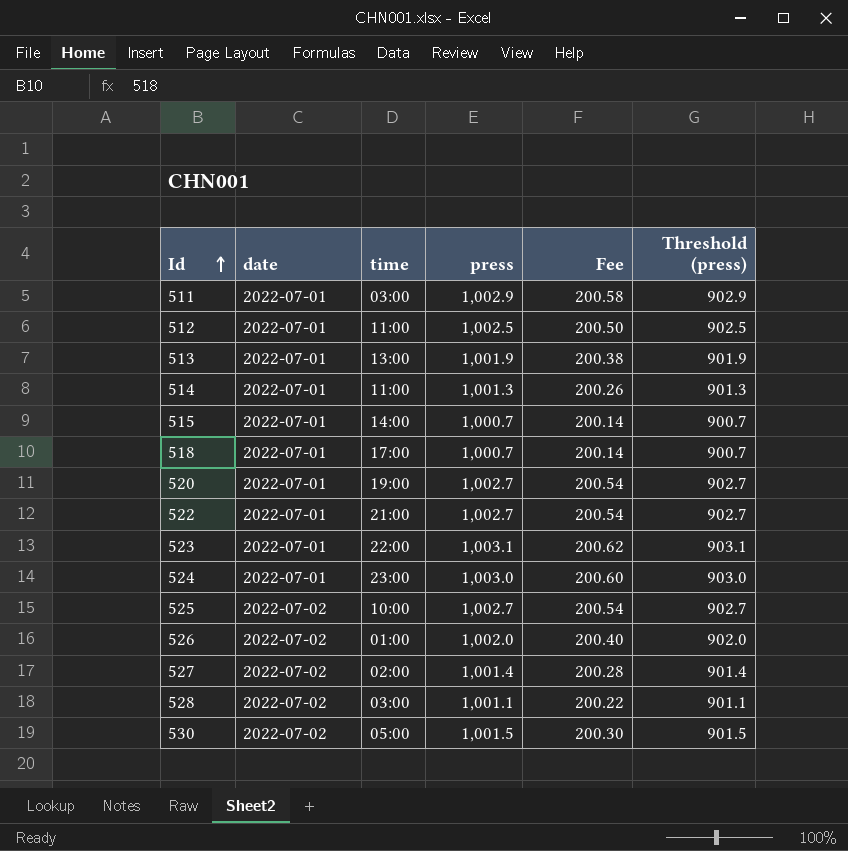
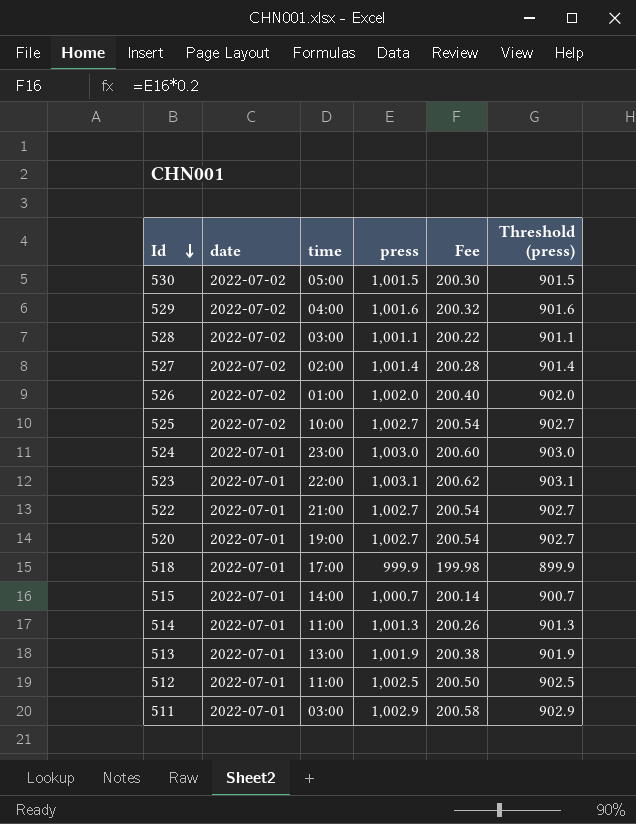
row order: Id ascending -> Id descending
row 529: none -> 2022-07-02 | 04:00 | 1,001.6 | 200.32 | 901.6
518 | press: 1,000.7 -> 999.9
518 | Fee: 200.14 -> 199.98
518 | Threshold (press): 900.7 -> 899.9

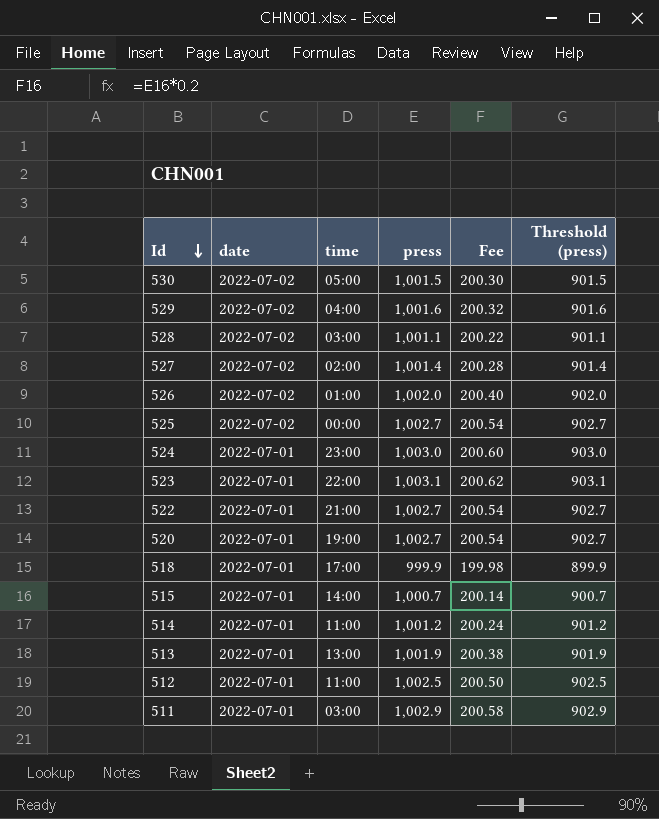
525 | time: 10:00 -> 00:00
514 | press: 1,001.3 -> 1,001.2
514 | Fee: 200.26 -> 200.24
514 | Threshold (press): 901.3 -> 901.2

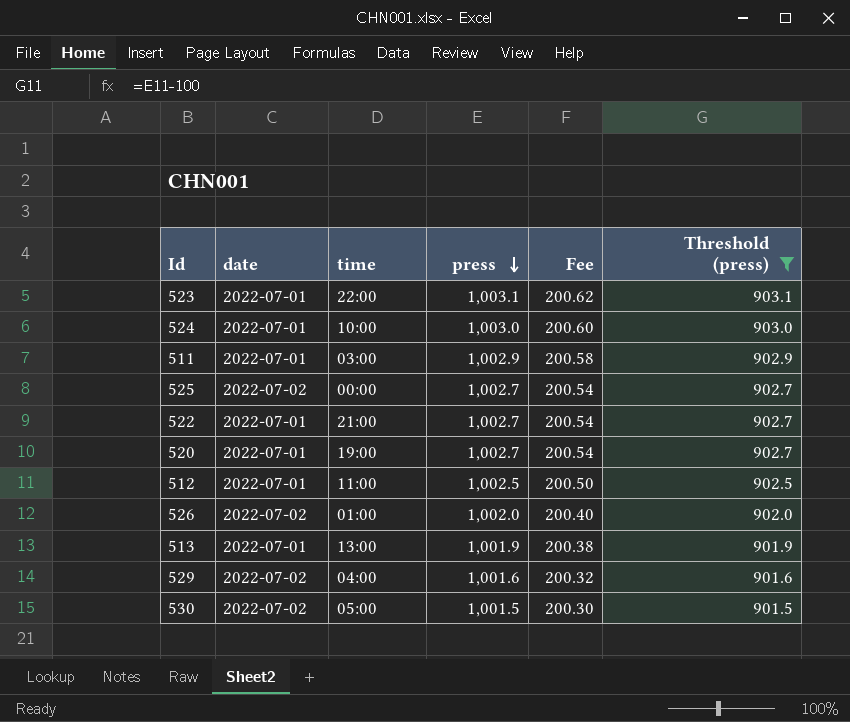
filter: none -> Threshold (press) >= 901.5
row order: Id descending -> press descending
524 | time: 23:00 -> 10:00

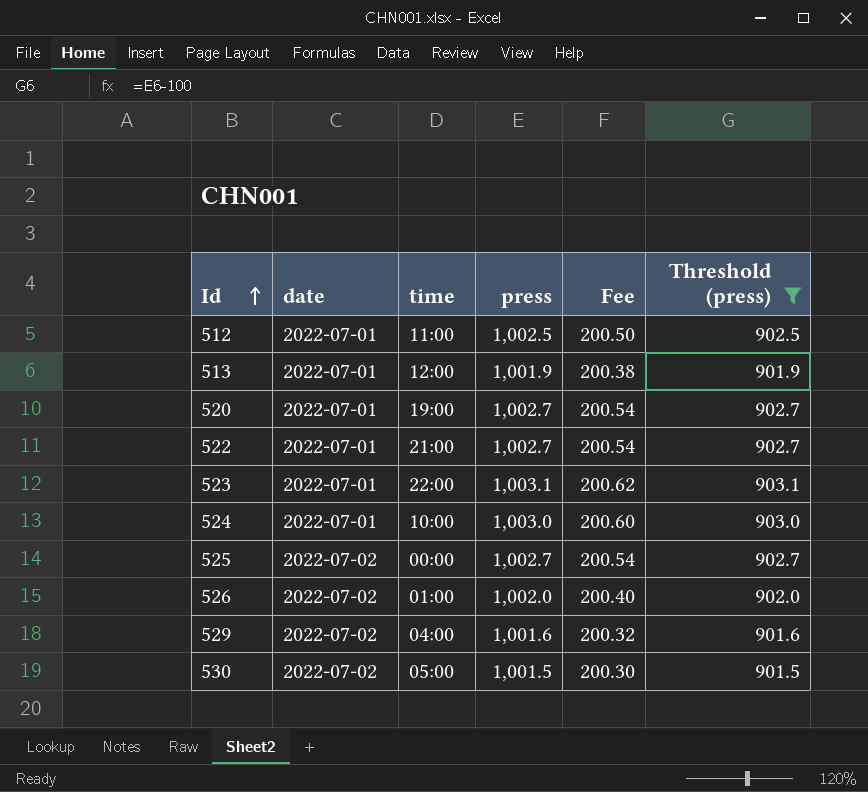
row order: press descending -> Id ascending
row 511: 2022-07-01 | 03:00 | 1,002.9 | 200.58 | 902.9 -> none
513 | time: 13:00 -> 12:00

